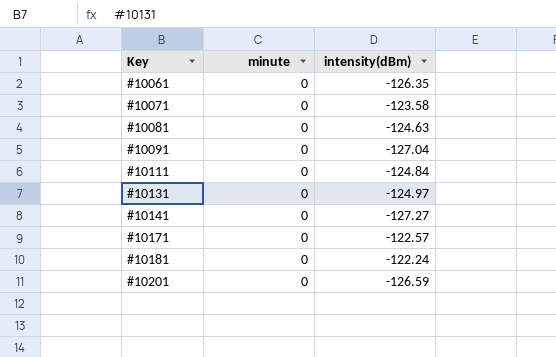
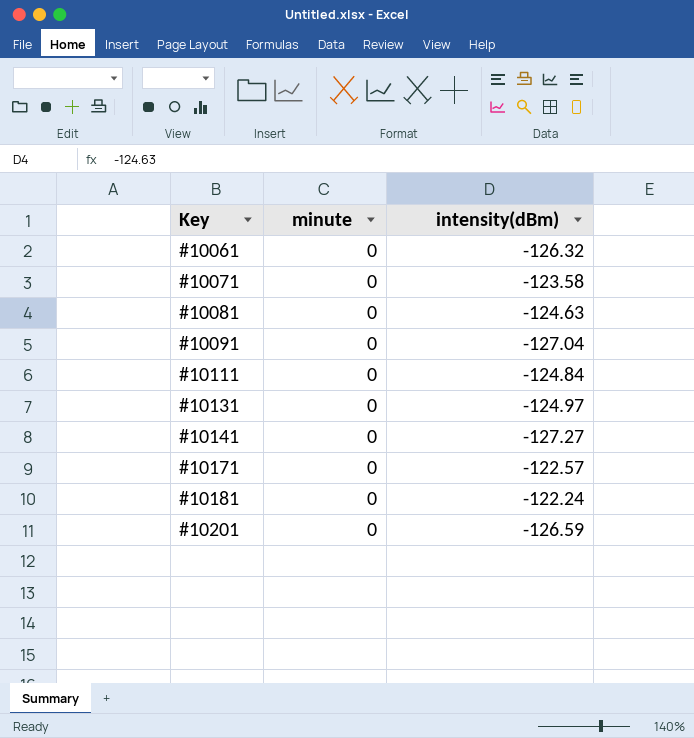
#10061 | intensity(dBm): -126.35 -> -126.32

